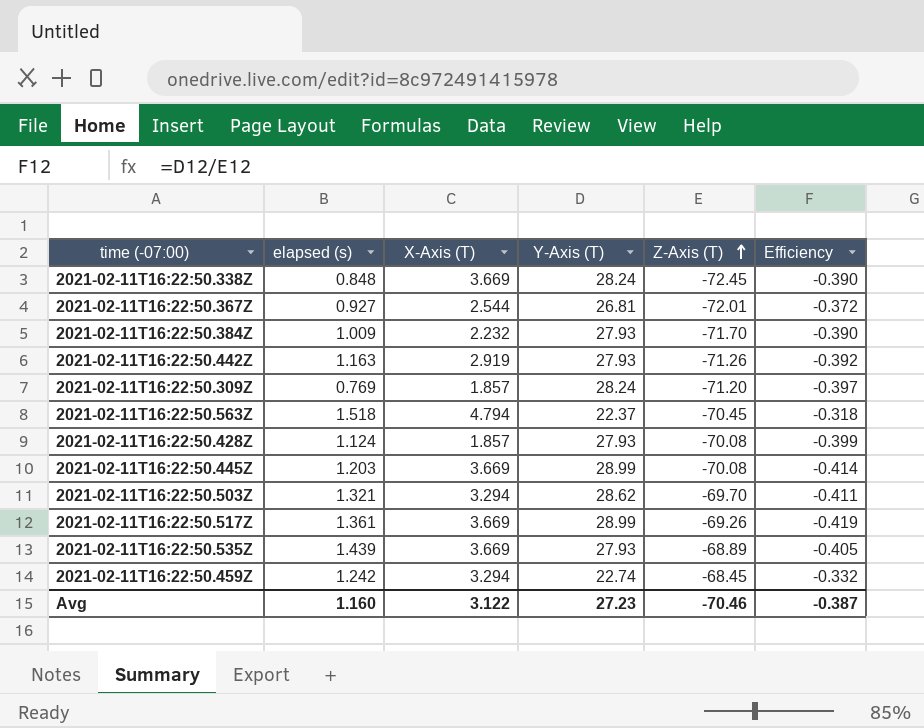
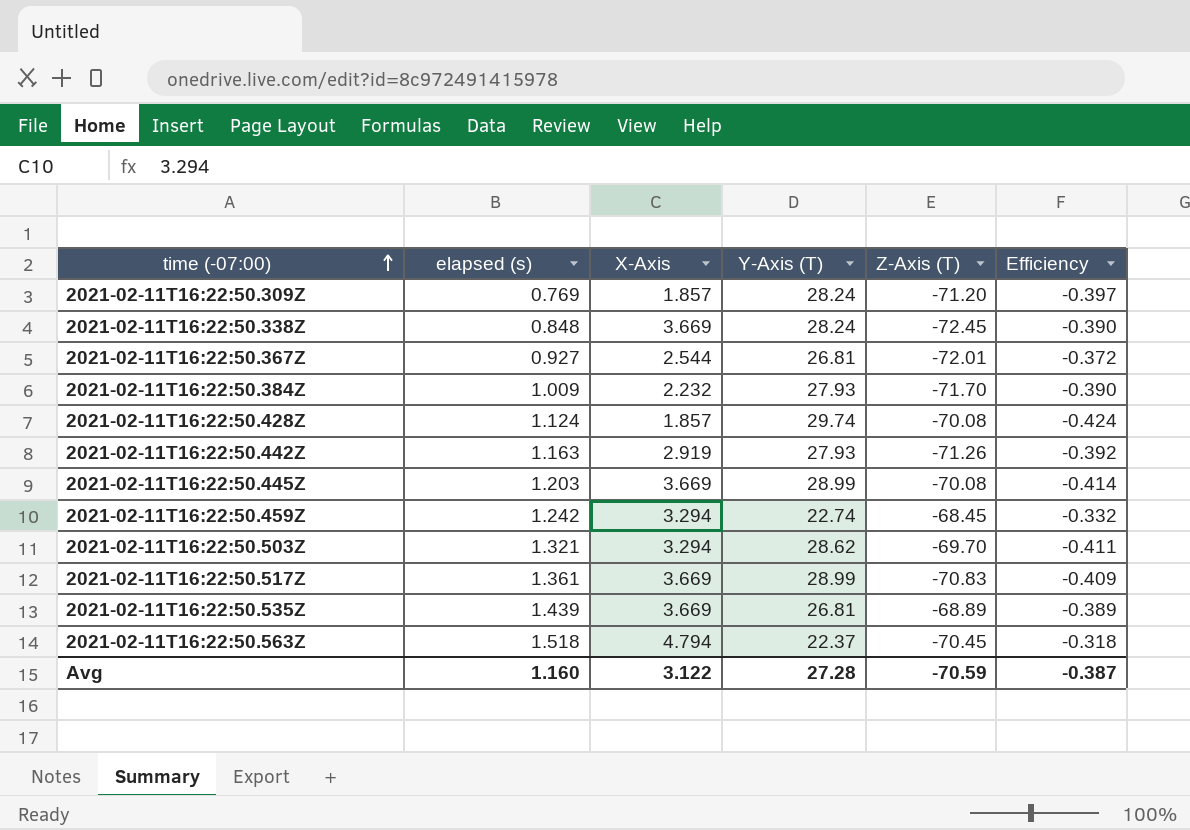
row order: Z-Axis (T) ascending -> time (-07:00) ascending
column name: X-Axis (T) -> X-Axis
2021-02-11T16:22:50.428Z | Y-Axis (T): 27.93 -> 29.74
2021-02-11T16:22:50.428Z | Efficiency: -0.399 -> -0.424
2021-02-11T16:22:50.517Z | Z-Axis (T): -69.26 -> -70.83
2021-02-11T16:22:50.517Z | Efficiency: -0.419 -> -0.409
2021-02-11T16:22:50.535Z | Y-Axis (T): 27.93 -> 26.81
2021-02-11T16:22:50.535Z | Efficiency: -0.405 -> -0.389
Avg | Y-Axis (T): 27.23 -> 27.28
Avg | Z-Axis (T): -70.46 -> -70.59

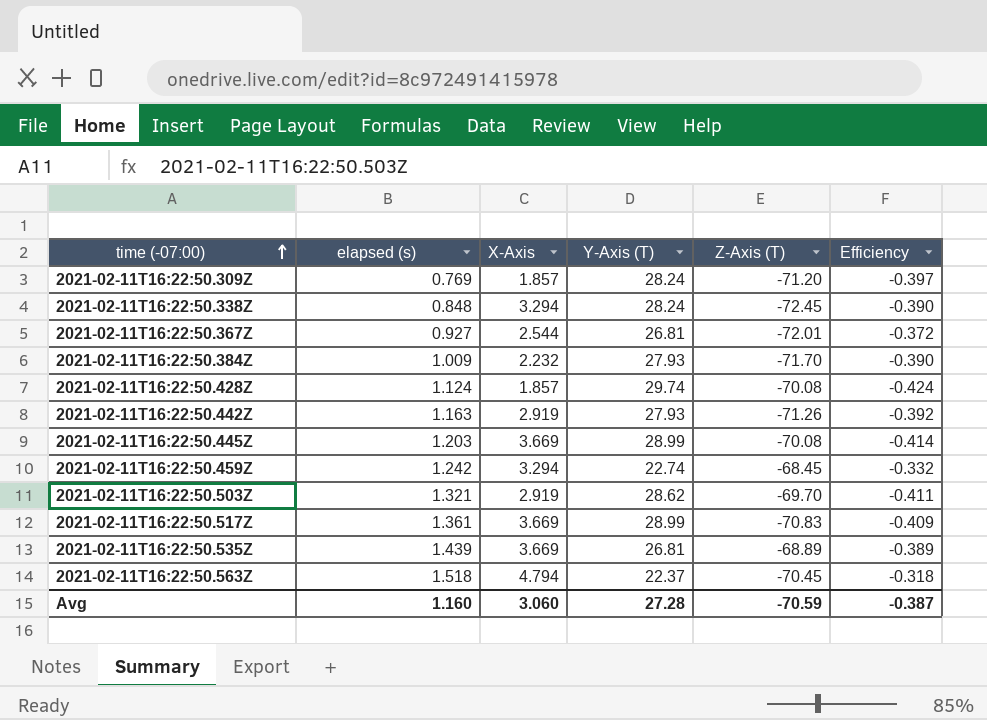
2021-02-11T16:22:50.338Z | X-Axis: 3.669 -> 3.294
2021-02-11T16:22:50.503Z | X-Axis: 3.294 -> 2.919
Avg | X-Axis: 3.122 -> 3.060

